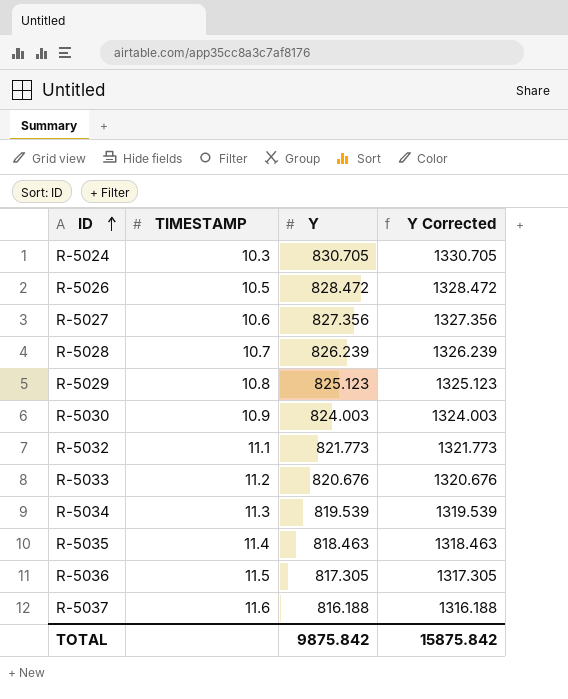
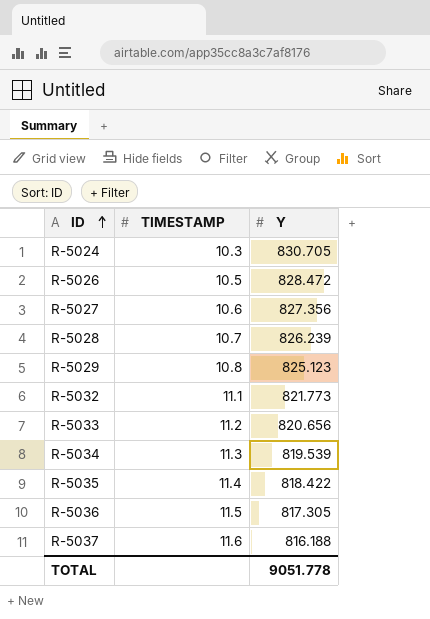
column Y Corrected | formula: [Y] + 500 -> none
row R-5030: 10.9 | 824.003 | 1324.003 -> none
R-5033 | Y: 820.676 -> 820.656
R-5035 | Y: 818.463 -> 818.422
TOTAL | Y: 9875.842 -> 9051.778

